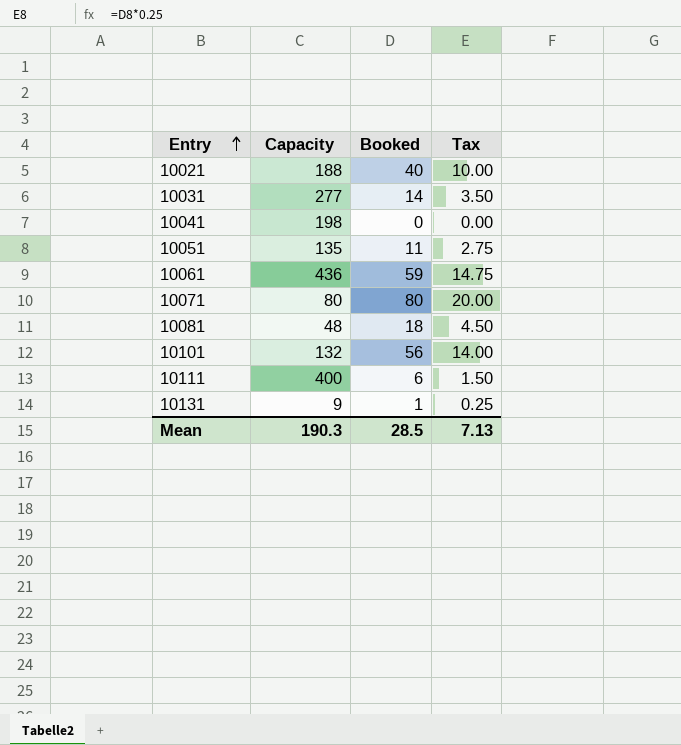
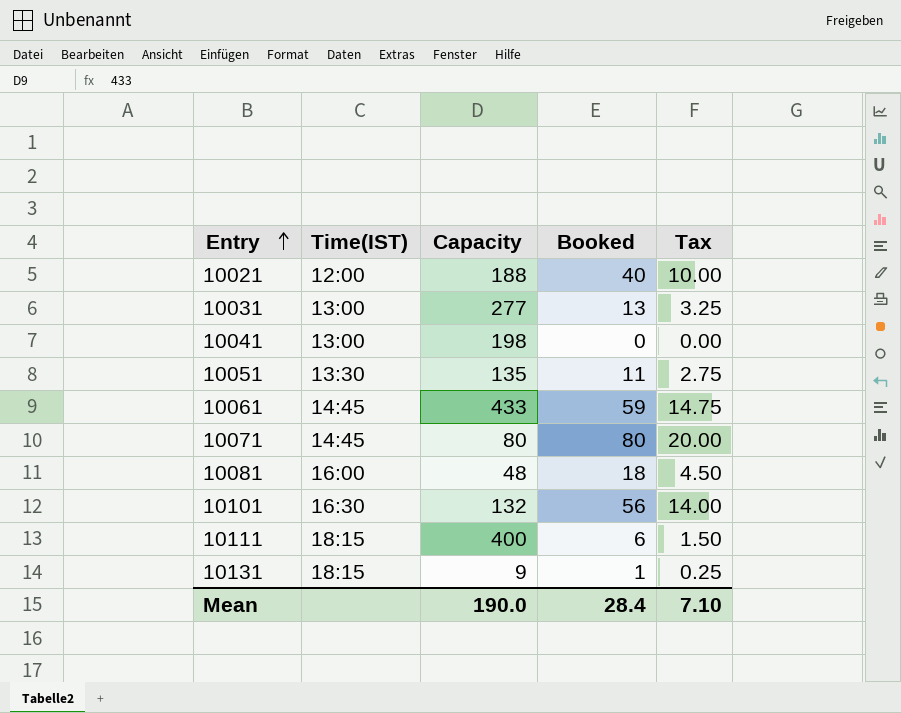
column Time(IST) | position: none -> 2
10031 | Booked: 14 -> 13
10031 | Tax: 3.50 -> 3.25
10061 | Capacity: 436 -> 433
Mean | Capacity: 190.3 -> 190.0
Mean | Booked: 28.5 -> 28.4
Mean | Tax: 7.13 -> 7.10

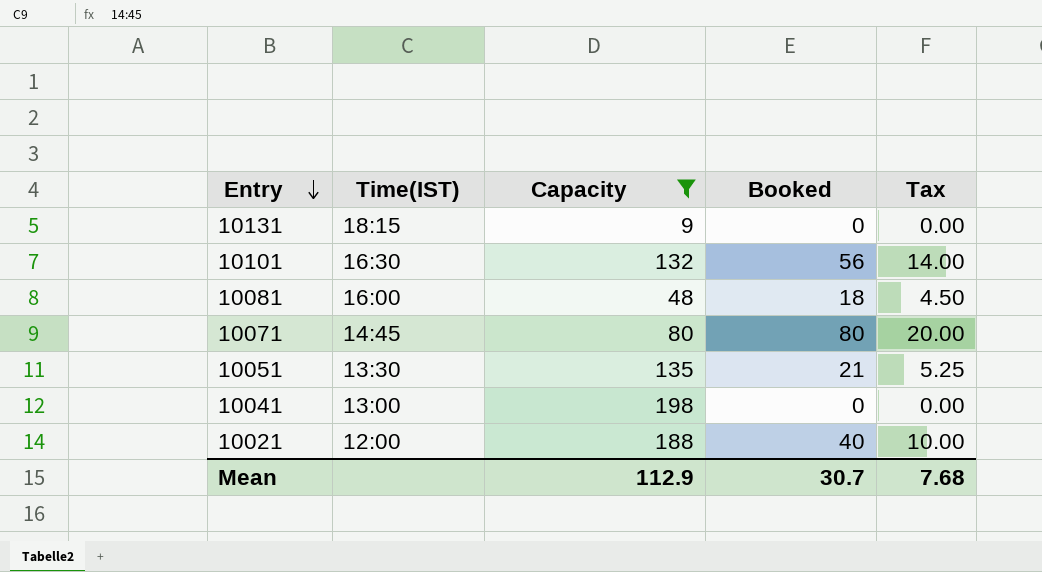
filter: none -> Capacity <= 198
row order: Entry ascending -> Entry descending
10131 | Booked: 1 -> 0
10131 | Tax: 0.25 -> 0.00
10051 | Booked: 11 -> 21
10051 | Tax: 2.75 -> 5.25
Mean | Capacity: 190.0 -> 112.9
Mean | Booked: 28.4 -> 30.7
Mean | Tax: 7.10 -> 7.68

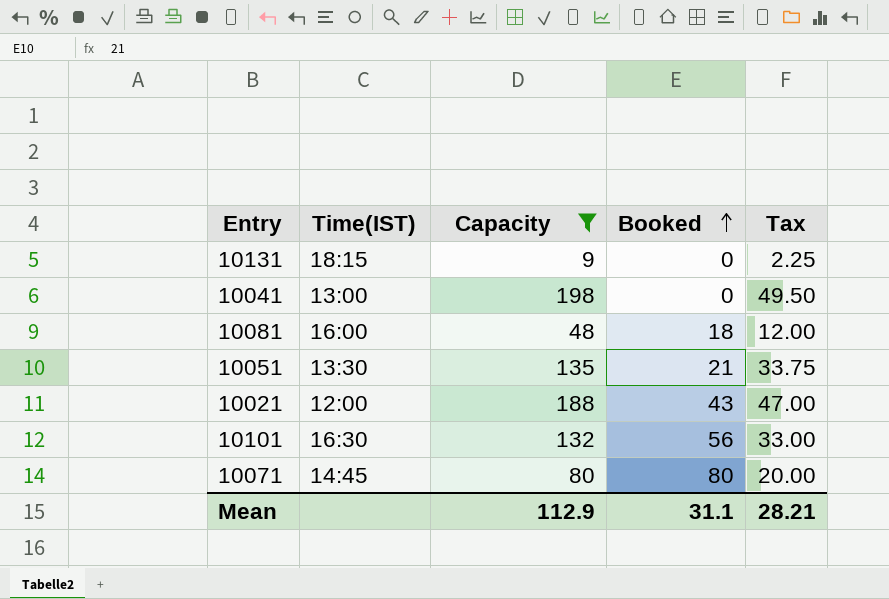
row order: Entry descending -> Booked ascending
column Tax | formula: [Booked] * 0.25 -> [Capacity] * 0.25
10021 | Booked: 40 -> 43
Mean | Booked: 30.7 -> 31.1
Mean | Tax: 7.68 -> 28.21

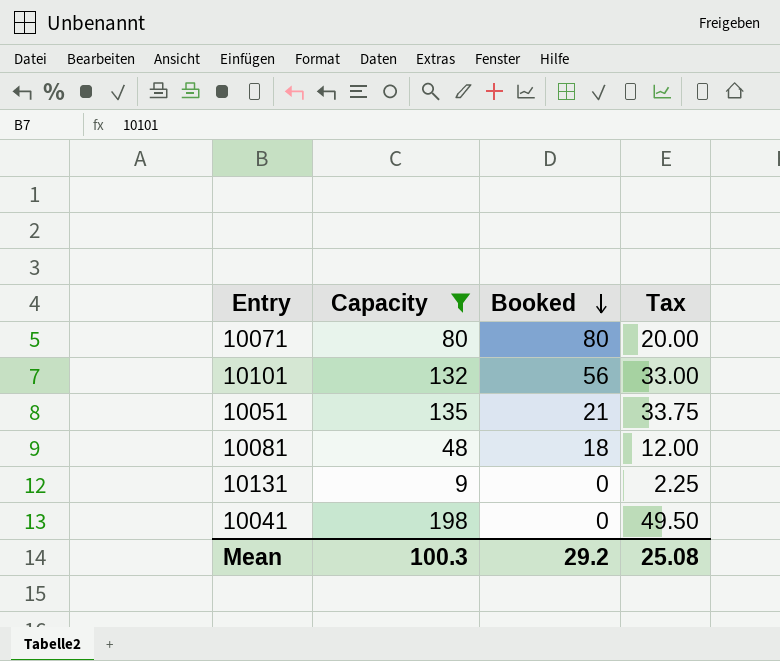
row order: Booked ascending -> Booked descending
column Time(IST) | position: 2 -> none
row 10021: 12:00 | 188 | 43 | 47.00 -> none
Mean | Capacity: 112.9 -> 100.3
Mean | Booked: 31.1 -> 29.2
Mean | Tax: 28.21 -> 25.08

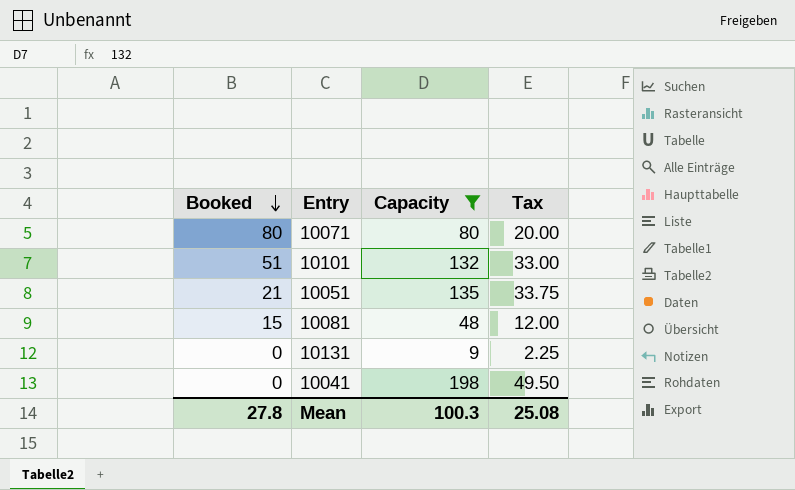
column Booked | position: 3 -> 1
10101 | Booked: 56 -> 51
10081 | Booked: 18 -> 15
Mean | Booked: 29.2 -> 27.8

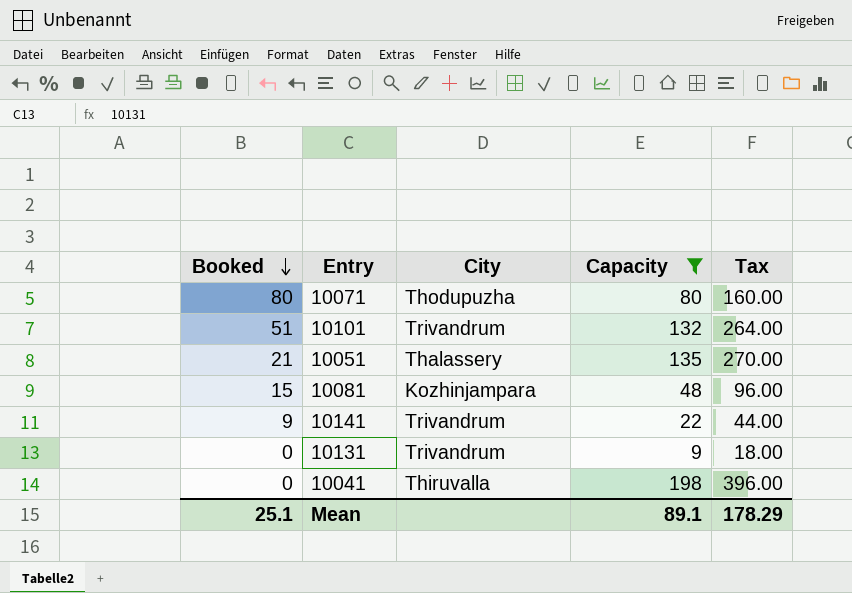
column City | position: none -> 3
column Tax | formula: [Capacity] * 0.25 -> [Capacity] * 2
row 10141: none -> 9 | Trivandrum | 22 | 44.00
Mean | Booked: 27.8 -> 25.1
Mean | Capacity: 100.3 -> 89.1
Mean | Tax: 25.08 -> 178.29

